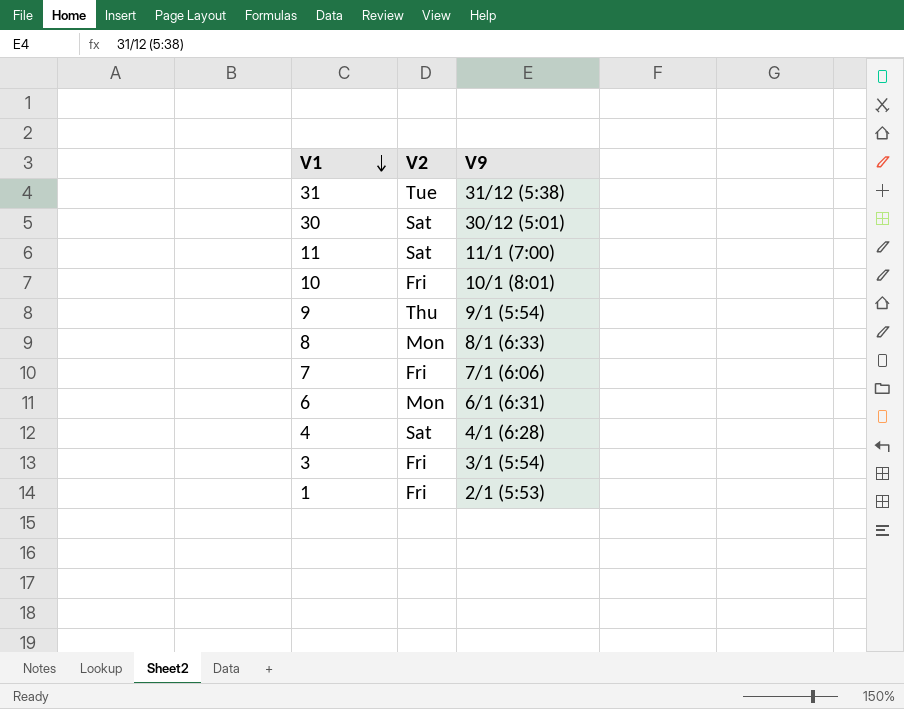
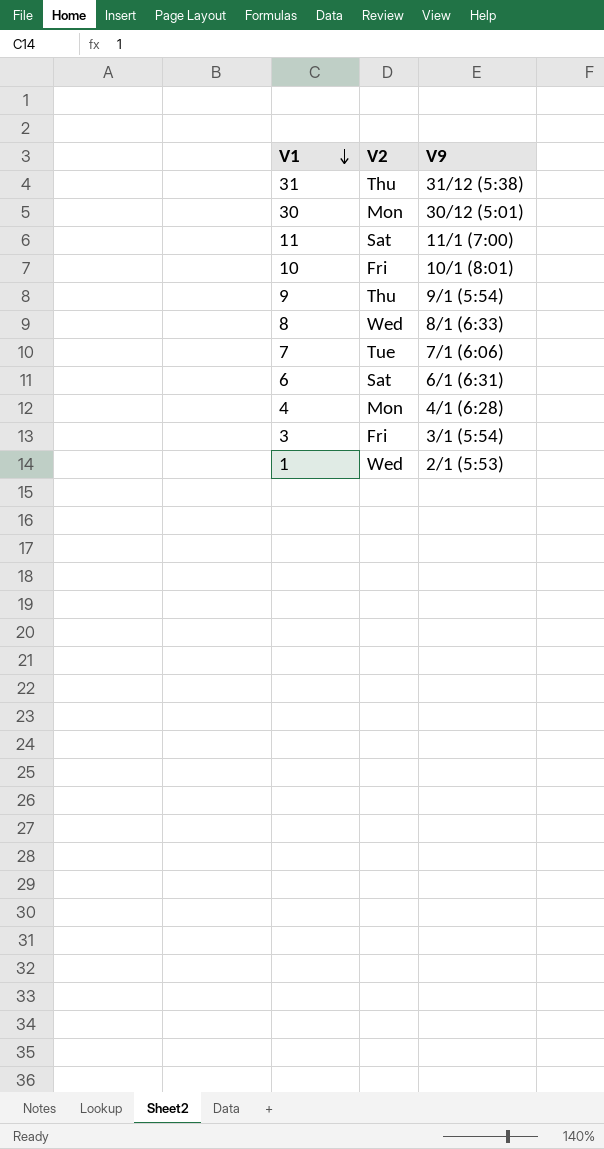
31 | V2: Tue -> Thu
30 | V2: Sat -> Mon
8 | V2: Mon -> Wed
7 | V2: Fri -> Tue
6 | V2: Mon -> Sat
4 | V2: Sat -> Mon
1 | V2: Fri -> Wed

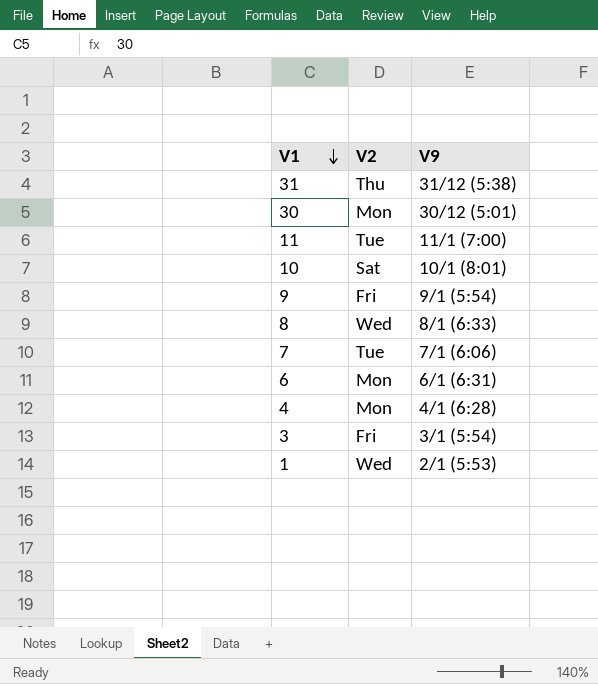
11 | V2: Sat -> Tue
10 | V2: Fri -> Sat
9 | V2: Thu -> Fri
6 | V2: Sat -> Mon

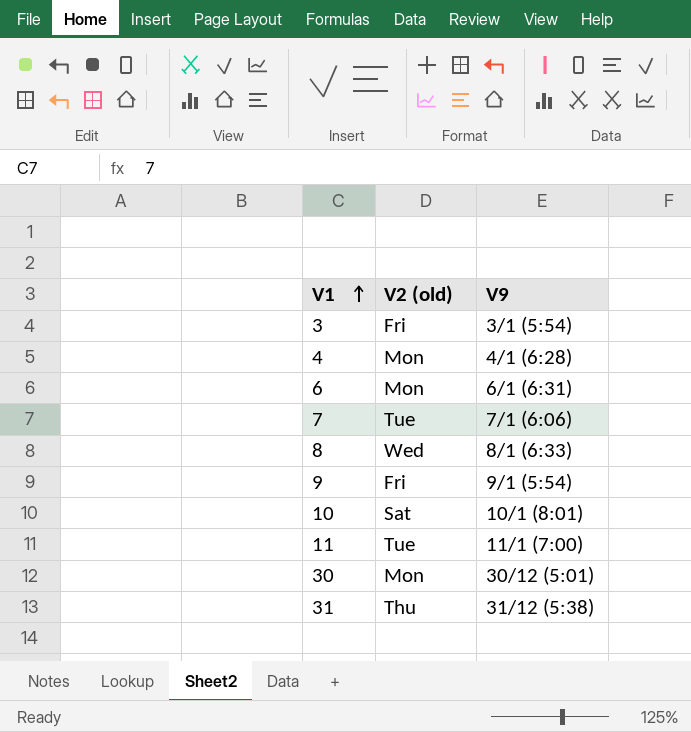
row order: V1 descending -> V1 ascending
column name: V2 -> V2 (old)
row 1: Wed | 2/1 (5:53) -> none

